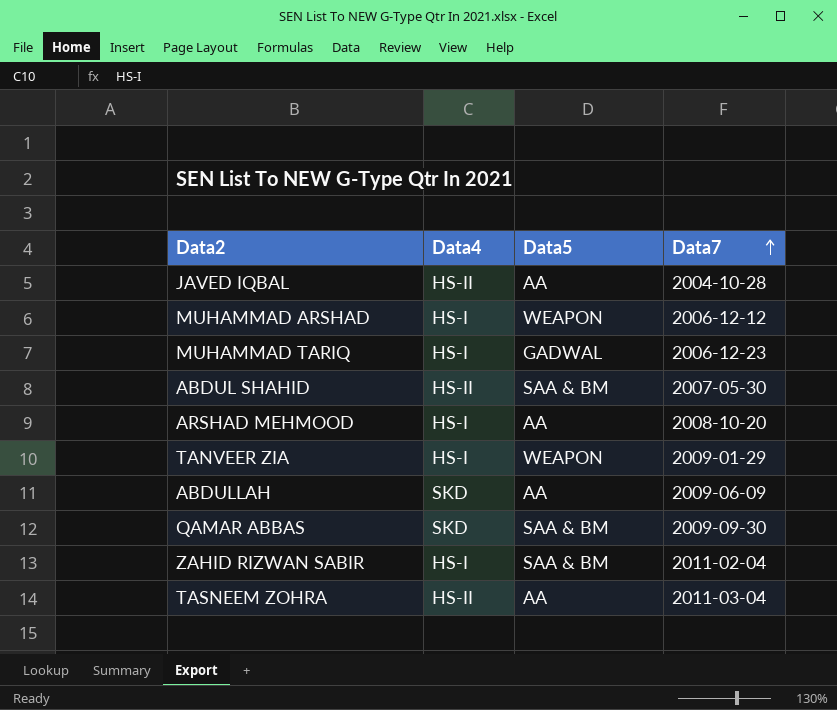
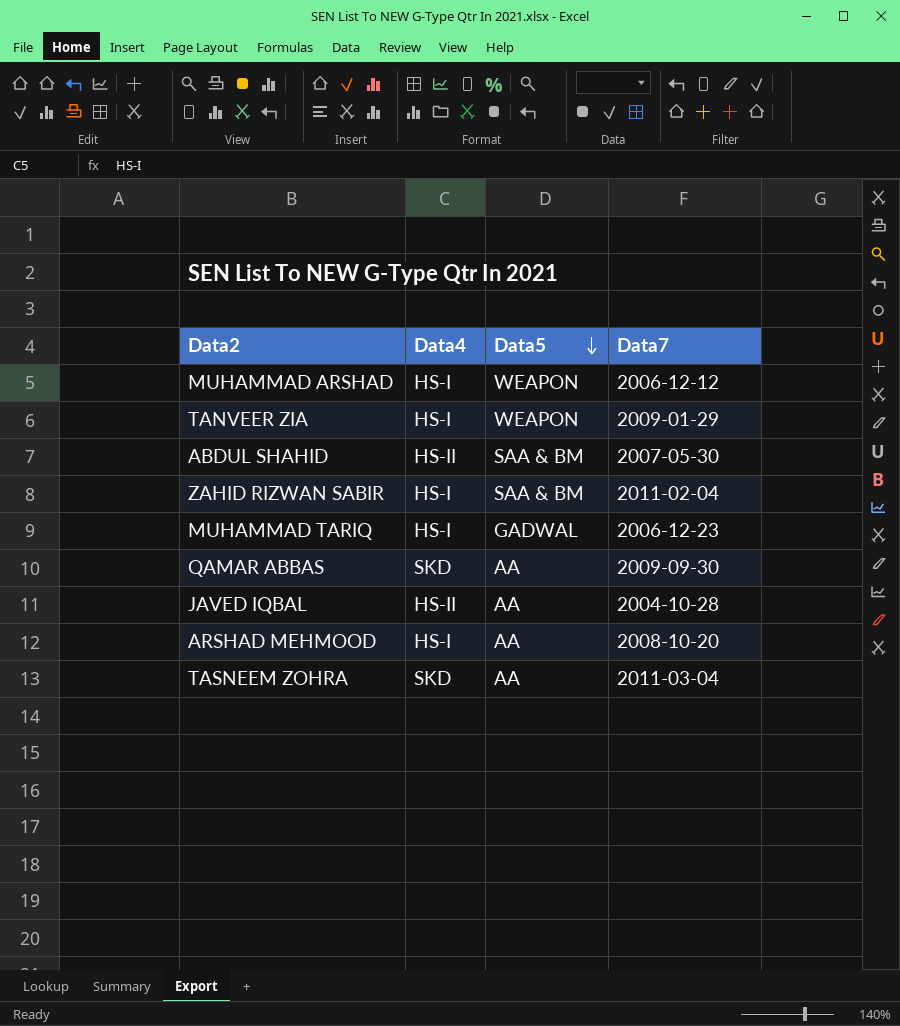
row order: Data7 ascending -> Data5 descending
row ABDULLAH: SKD | AA | 2009-06-09 -> none
QAMAR ABBAS | Data5: SAA & BM -> AA
TASNEEM ZOHRA | Data4: HS-II -> SKD

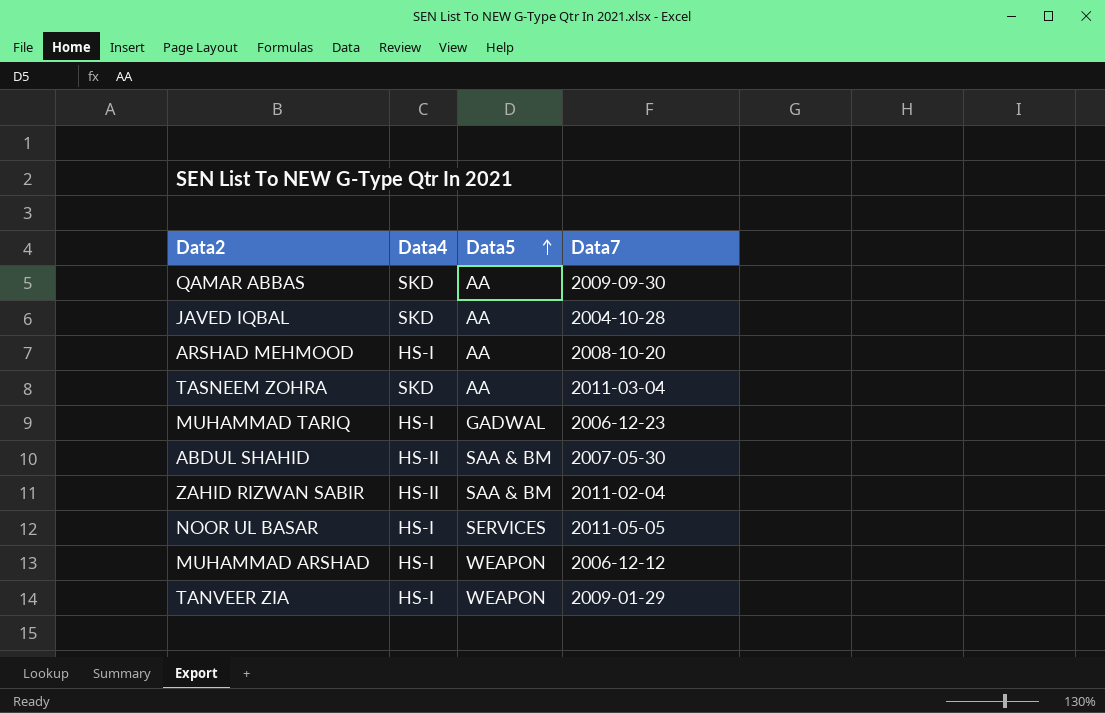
row order: Data5 descending -> Data5 ascending
JAVED IQBAL | Data4: HS-II -> SKD
ZAHID RIZWAN SABIR | Data4: HS-I -> HS-II
row NOOR UL BASAR: none -> HS-I | SERVICES | 2011-05-05

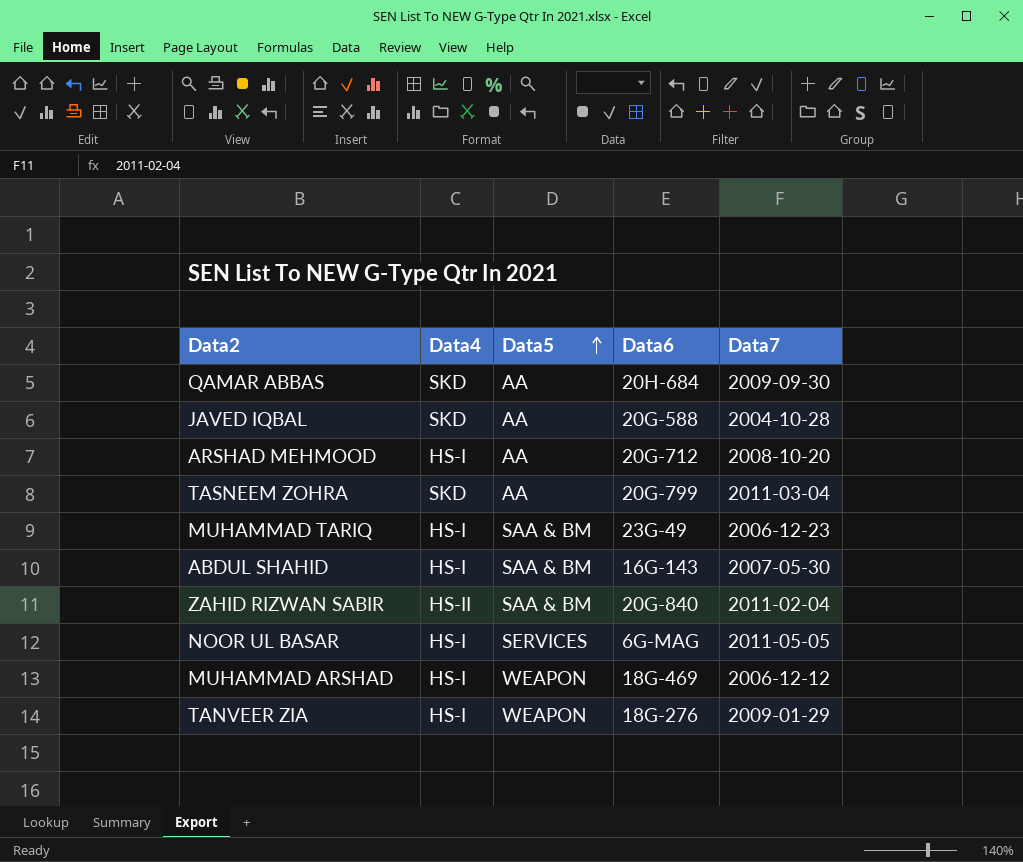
column Data6 | position: none -> 4
MUHAMMAD TARIQ | Data5: GADWAL -> SAA & BM
ABDUL SHAHID | Data4: HS-II -> HS-I

